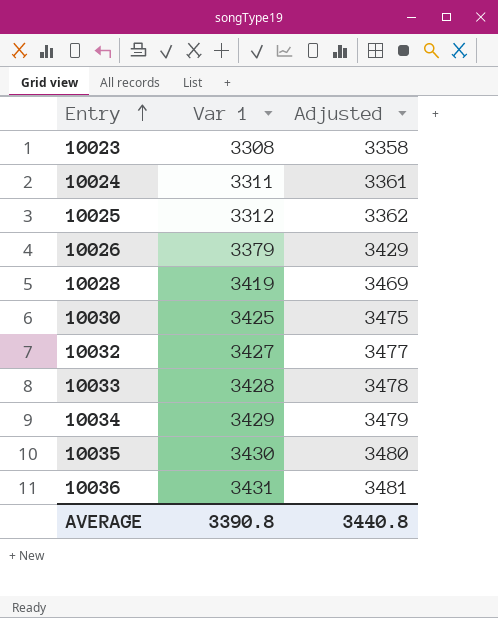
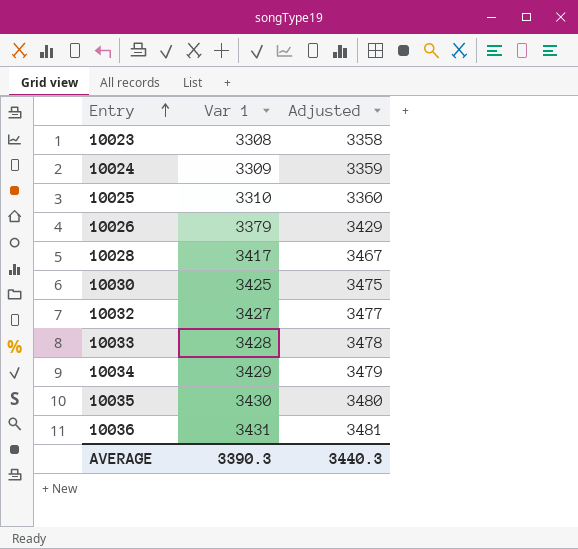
10024 | Var 1: 3311 -> 3309
10024 | Adjusted: 3361 -> 3359
10025 | Var 1: 3312 -> 3310
10025 | Adjusted: 3362 -> 3360
10028 | Var 1: 3419 -> 3417
10028 | Adjusted: 3469 -> 3467
AVERAGE | Var 1: 3390.8 -> 3390.3
AVERAGE | Adjusted: 3440.8 -> 3440.3

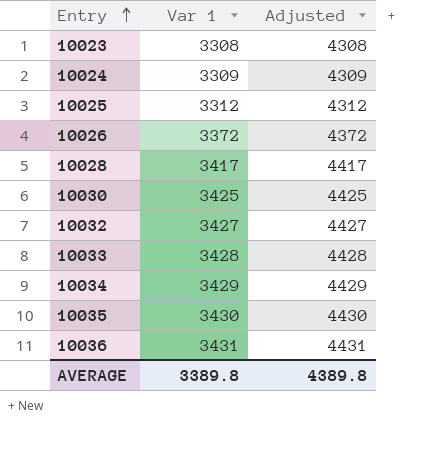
column Adjusted | formula: [Var 1] + 50 -> [Var 1] + 1000
10025 | Var 1: 3310 -> 3312
10026 | Var 1: 3379 -> 3372
AVERAGE | Var 1: 3390.3 -> 3389.8
AVERAGE | Adjusted: 3440.3 -> 4389.8

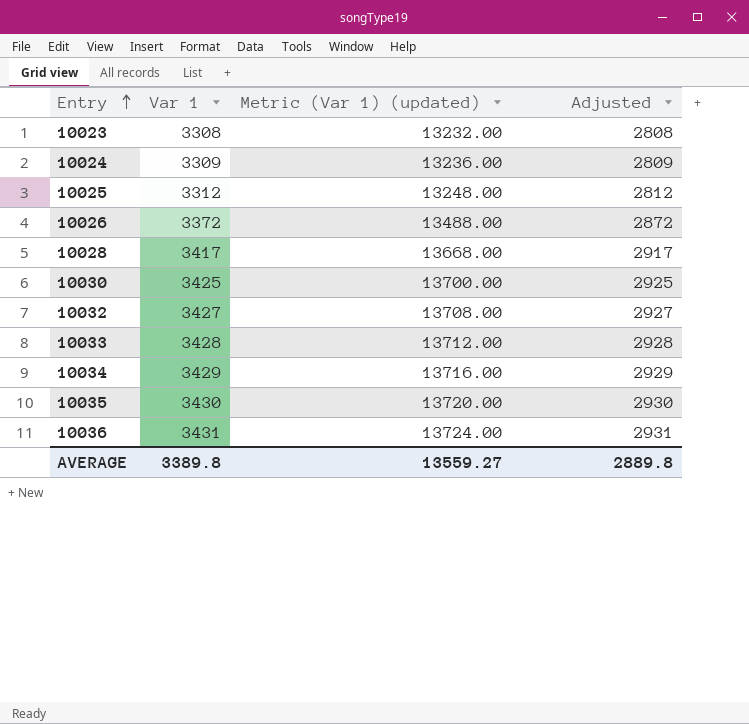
column Metric (Var 1) (updated) | formula: none -> [Var 1] * 4
column Adjusted | formula: [Var 1] + 1000 -> [Var 1] - 500
AVERAGE | Adjusted: 4389.8 -> 2889.8

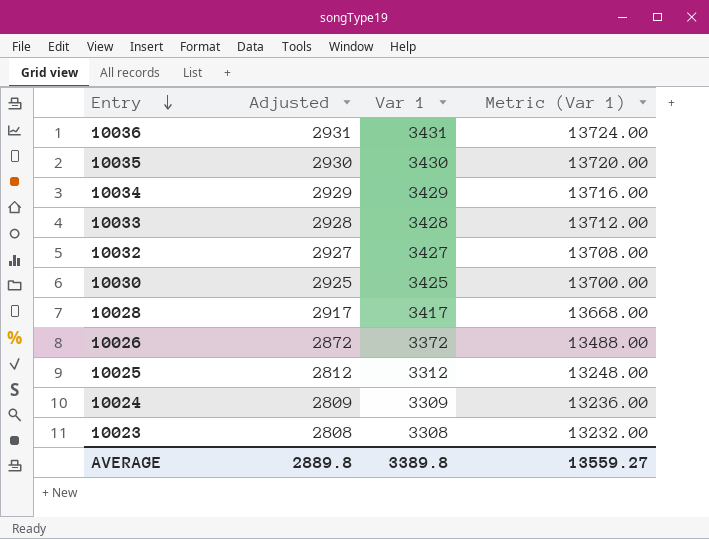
row order: Entry ascending -> Entry descending
column Adjusted | position: 4 -> 2
column name: Metric (Var 1) (updated) -> Metric (Var 1)

